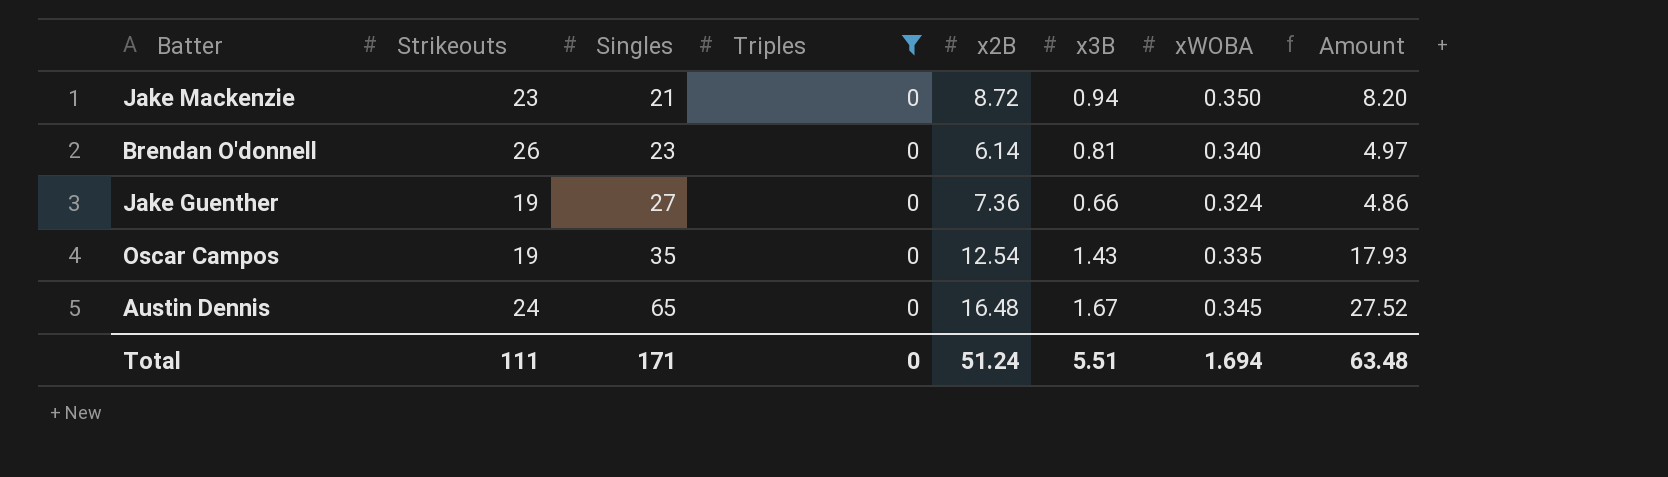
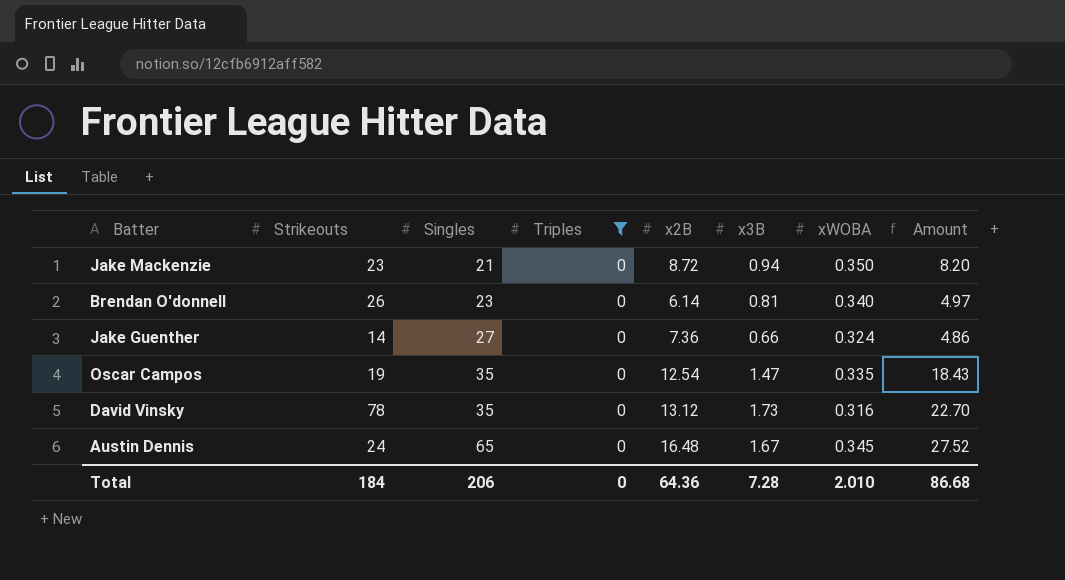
Jake Guenther | Strikeouts: 19 -> 14
Oscar Campos | x3B: 1.43 -> 1.47
Oscar Campos | Amount: 17.93 -> 18.43
row David Vinsky: none -> 78 | 35 | 0 | 13.12 | 1.73 | 0.316 | 22.70
Total | Strikeouts: 111 -> 184
Total | Singles: 171 -> 206
Total | x2B: 51.24 -> 64.36
Total | x3B: 5.51 -> 7.28
Total | xWOBA: 1.694 -> 2.010
Total | Amount: 63.48 -> 86.68

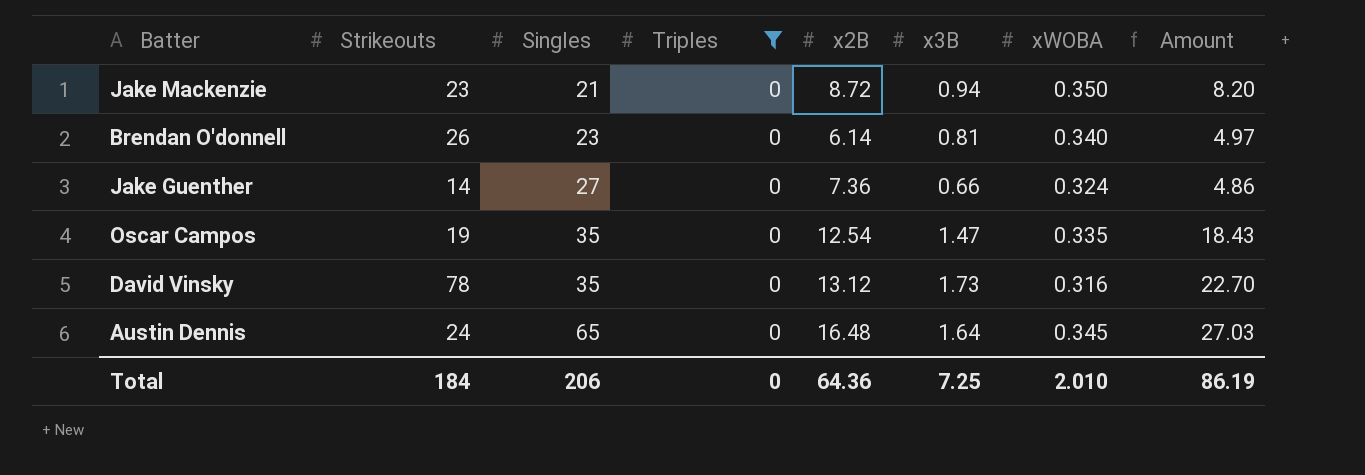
Austin Dennis | x3B: 1.67 -> 1.64
Austin Dennis | Amount: 27.52 -> 27.03
Total | x3B: 7.28 -> 7.25
Total | Amount: 86.68 -> 86.19

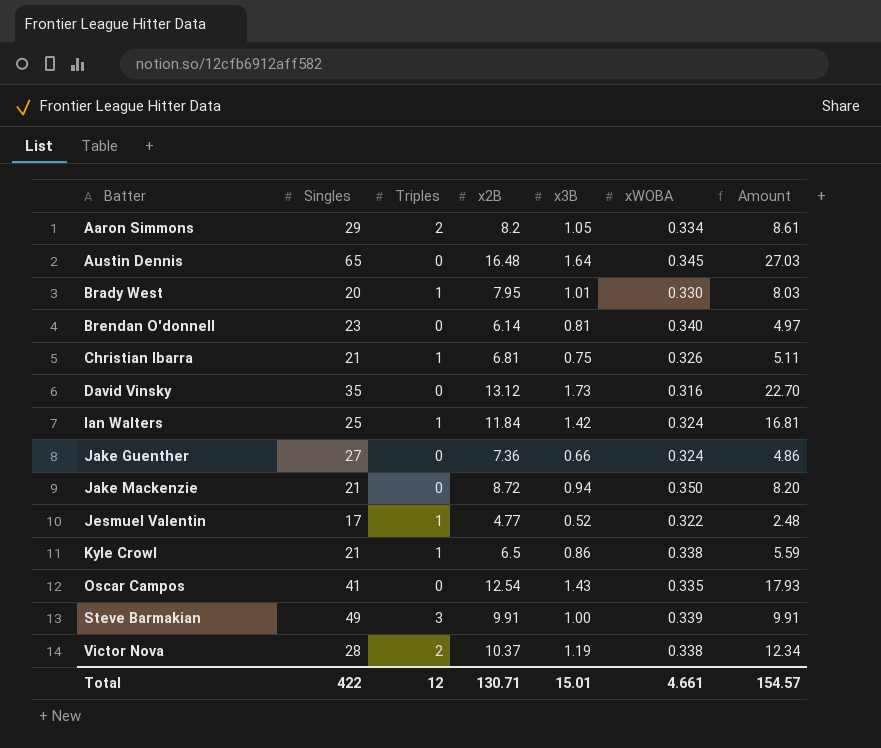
filter: Triples = 0 -> none
row order: Singles ascending -> Batter ascending
column Strikeouts | position: 2 -> none
Oscar Campos | Singles: 35 -> 41
Oscar Campos | x3B: 1.47 -> 1.43
Oscar Campos | Amount: 18.43 -> 17.93
Total | Singles: 206 -> 422
Total | Triples: 0 -> 12
Total | x2B: 64.36 -> 130.71
Total | x3B: 7.25 -> 15.01
Total | xWOBA: 2.010 -> 4.661
Total | Amount: 86.19 -> 154.57

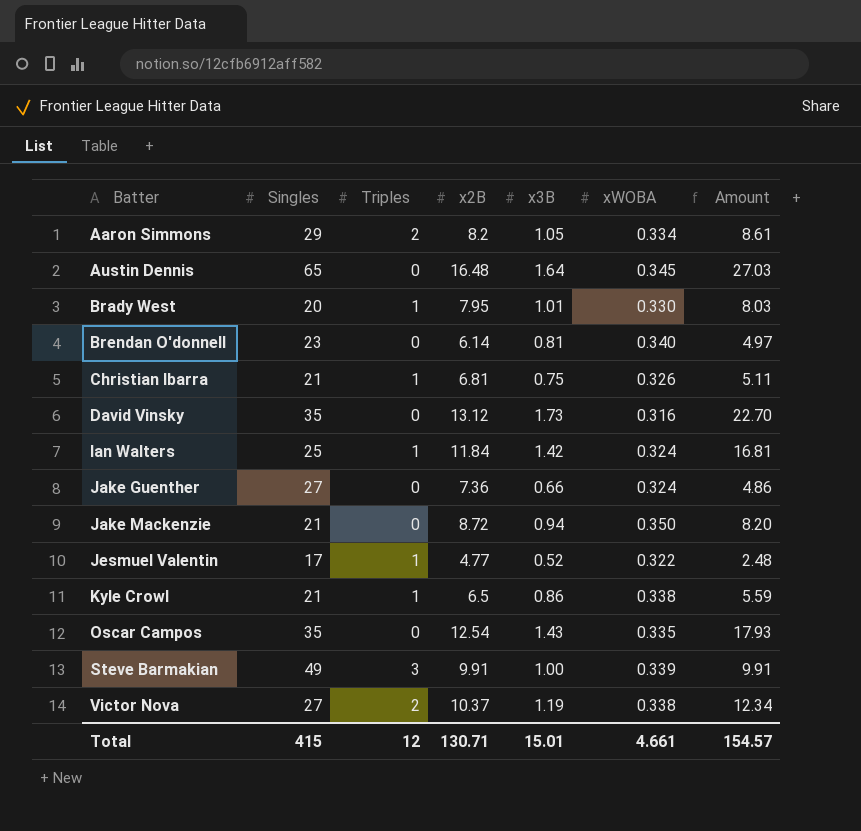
Oscar Campos | Singles: 41 -> 35
Victor Nova | Singles: 28 -> 27
Total | Singles: 422 -> 415

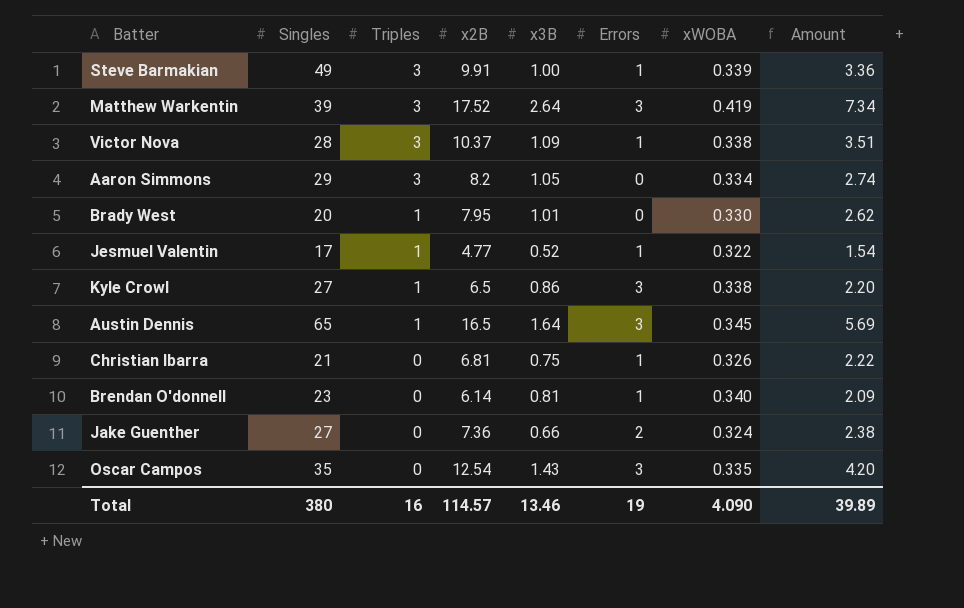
row order: Batter ascending -> Triples descending
column Errors | position: none -> 6
column Amount | formula: [x2B] * [x3B] -> [x2B] * [xWOBA]
row David Vinsky: 35 | 0 | 13.12 | 1.73 | 0.316 | 22.70 -> none
row Ian Walters: 25 | 1 | 11.84 | 1.42 | 0.324 | 16.81 -> none
row Jake Mackenzie: 21 | 0 | 8.72 | 0.94 | 0.350 | 8.20 -> none
row Matthew Warkentin: none -> 39 | 3 | 17.52 | 2.64 | 3 | 0.419 | 7.34
Victor Nova | Singles: 27 -> 28
Victor Nova | Triples: 2 -> 3
Victor Nova | x3B: 1.19 -> 1.09
Aaron Simmons | Triples: 2 -> 3
Kyle Crowl | Singles: 21 -> 27
Austin Dennis | Triples: 0 -> 1
Austin Dennis | x2B: 16.48 -> 16.5
Christian Ibarra | Triples: 1 -> 0
Total | Singles: 415 -> 380
Total | Triples: 12 -> 16
Total | x2B: 130.71 -> 114.57
Total | x3B: 15.01 -> 13.46
Total | xWOBA: 4.661 -> 4.090
Total | Amount: 154.57 -> 39.89

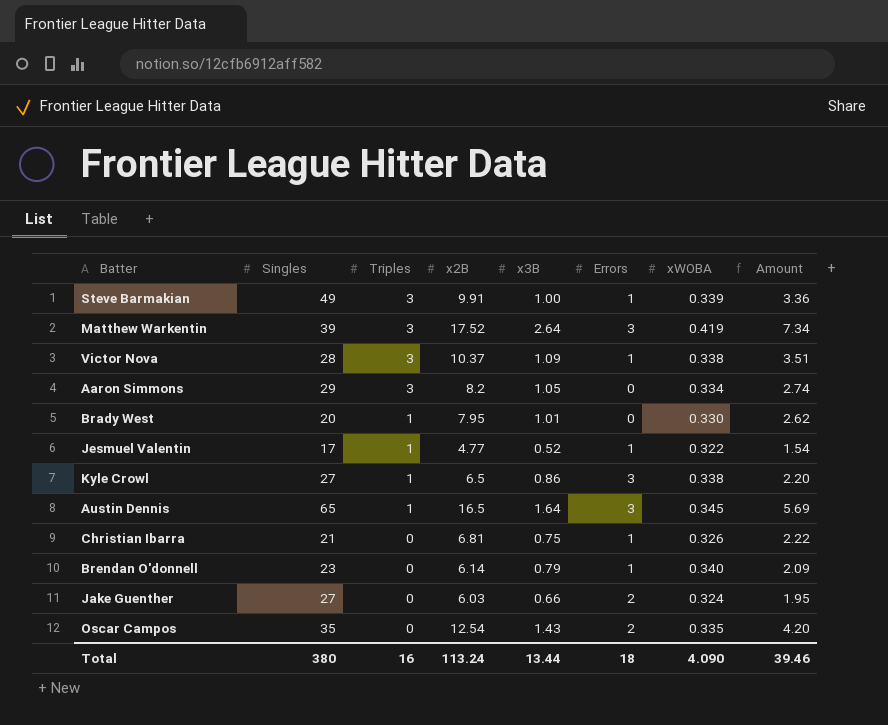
Brendan O'donnell | x3B: 0.81 -> 0.79
Jake Guenther | x2B: 7.36 -> 6.03
Jake Guenther | Amount: 2.38 -> 1.95
Oscar Campos | Errors: 3 -> 2
Total | x2B: 114.57 -> 113.24
Total | x3B: 13.46 -> 13.44
Total | Errors: 19 -> 18
Total | Amount: 39.89 -> 39.46

